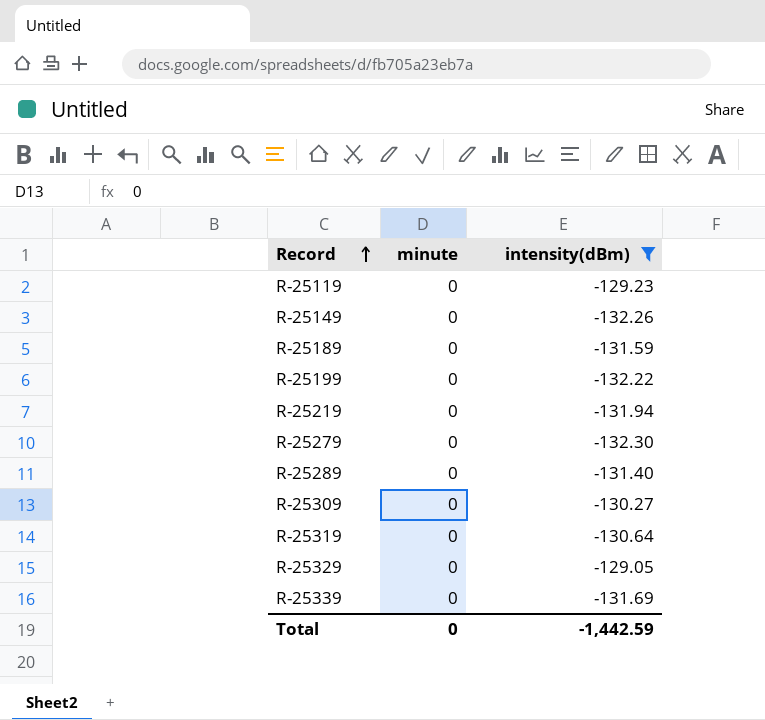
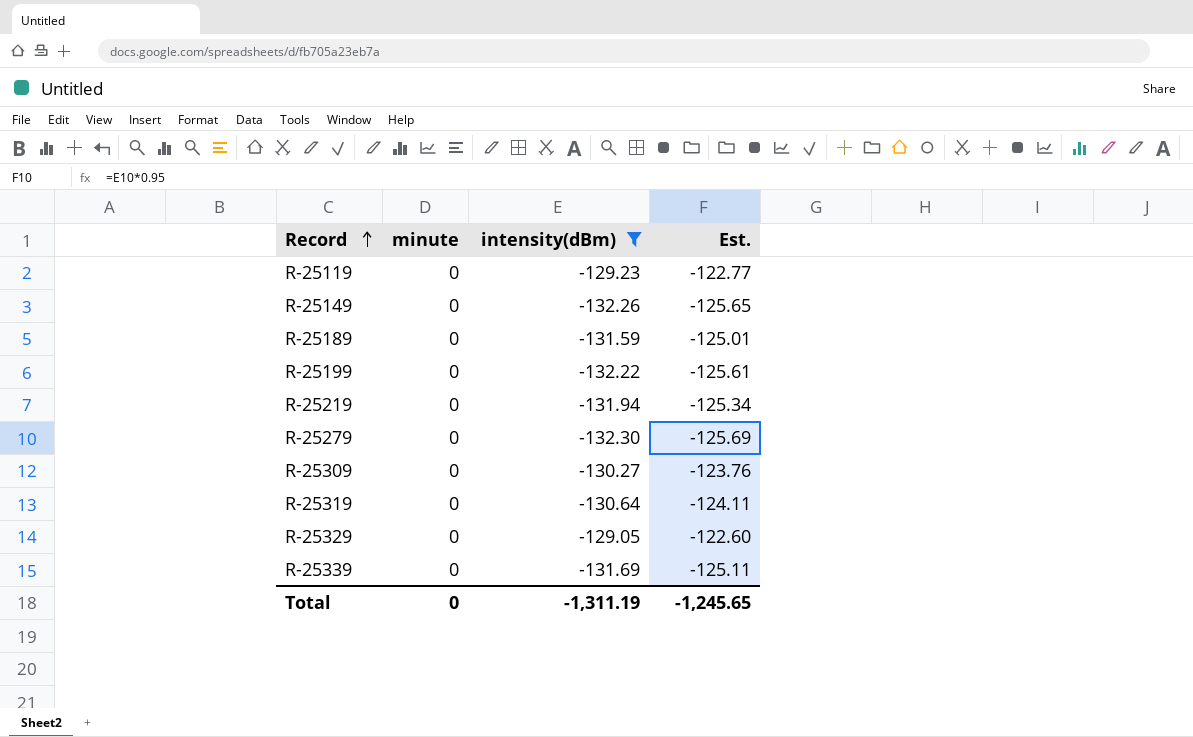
column Est. | formula: none -> [intensity(dBm)] * 0.95
row R-25289: 0 | -131.40 -> none
Total | intensity(dBm): -1,442.59 -> -1,311.19

